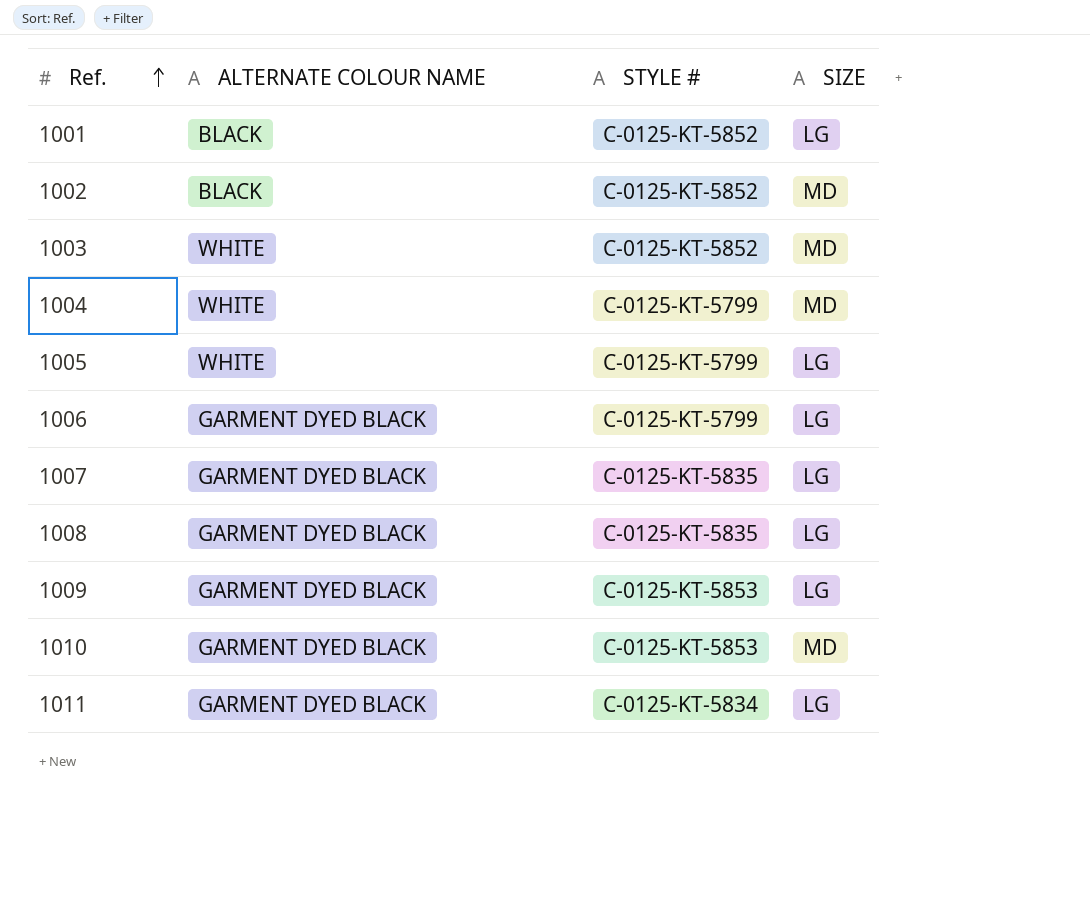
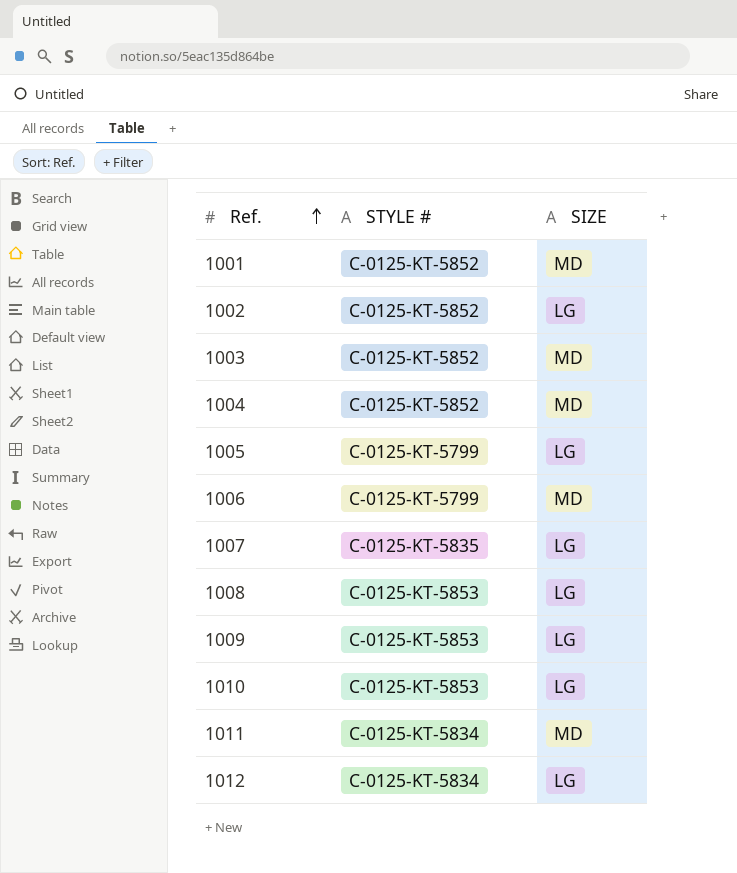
column ALTERNATE COLOUR NAME | position: 2 -> none
1001 | SIZE: LG -> MD
1002 | SIZE: MD -> LG
1004 | STYLE #: C-0125-KT-5799 -> C-0125-KT-5852
1006 | SIZE: LG -> MD
1008 | STYLE #: C-0125-KT-5835 -> C-0125-KT-5853
1010 | SIZE: MD -> LG
1011 | SIZE: LG -> MD
row 1012: none -> C-0125-KT-5834 | LG

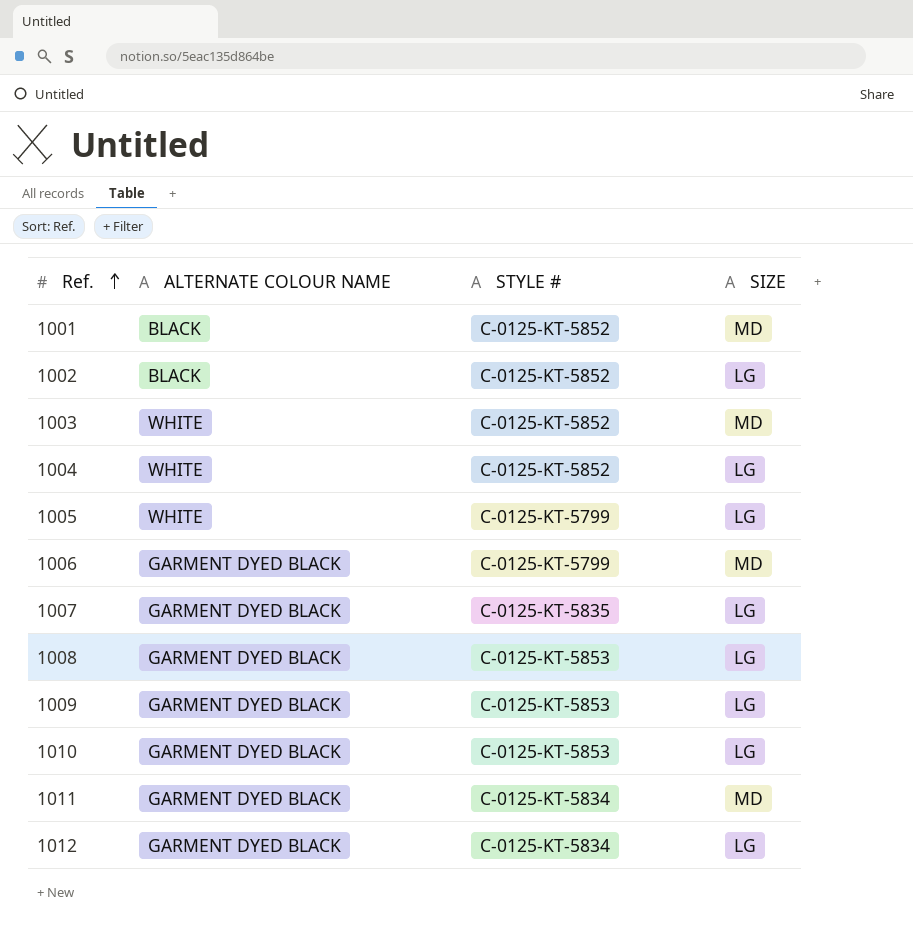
column ALTERNATE COLOUR NAME | position: none -> 2
1004 | SIZE: MD -> LG

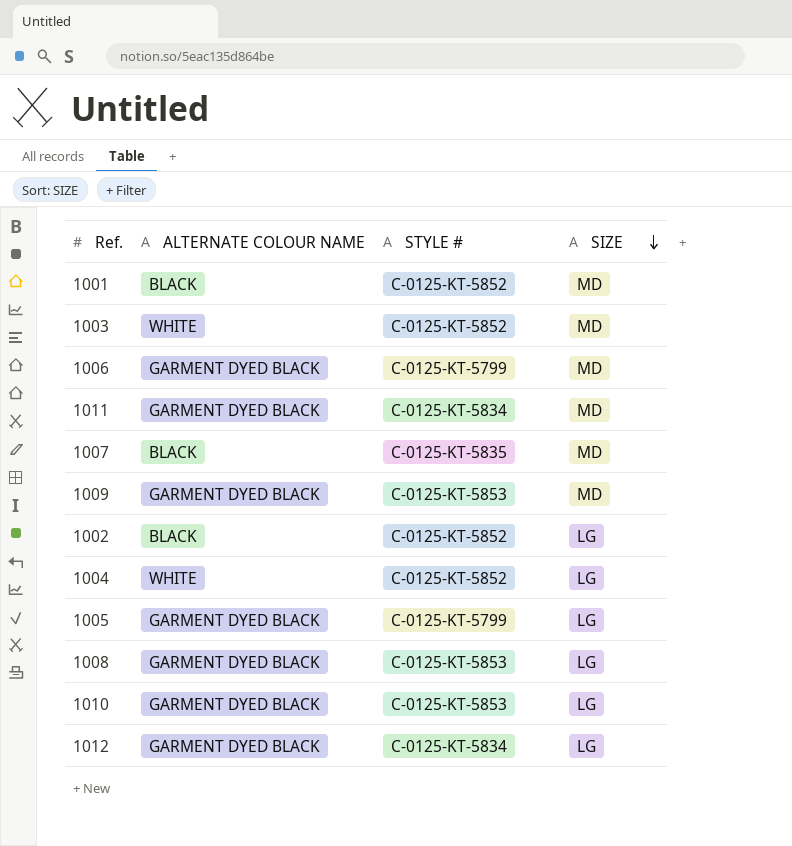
row order: Ref. ascending -> SIZE descending
1007 | ALTERNATE COLOUR NAME: GARMENT DYED BLACK -> BLACK
1007 | SIZE: LG -> MD
1009 | SIZE: LG -> MD
1005 | ALTERNATE COLOUR NAME: WHITE -> GARMENT DYED BLACK

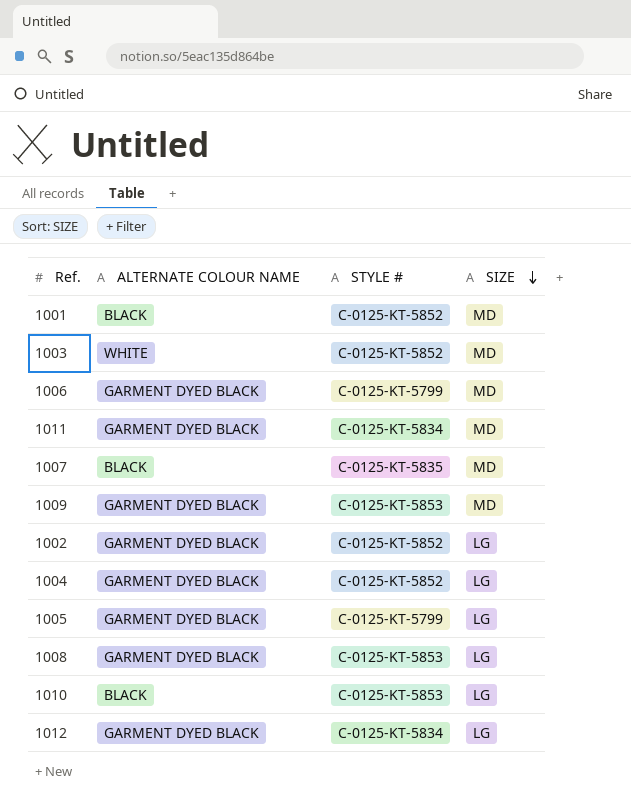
1002 | ALTERNATE COLOUR NAME: BLACK -> GARMENT DYED BLACK
1004 | ALTERNATE COLOUR NAME: WHITE -> GARMENT DYED BLACK
1010 | ALTERNATE COLOUR NAME: GARMENT DYED BLACK -> BLACK

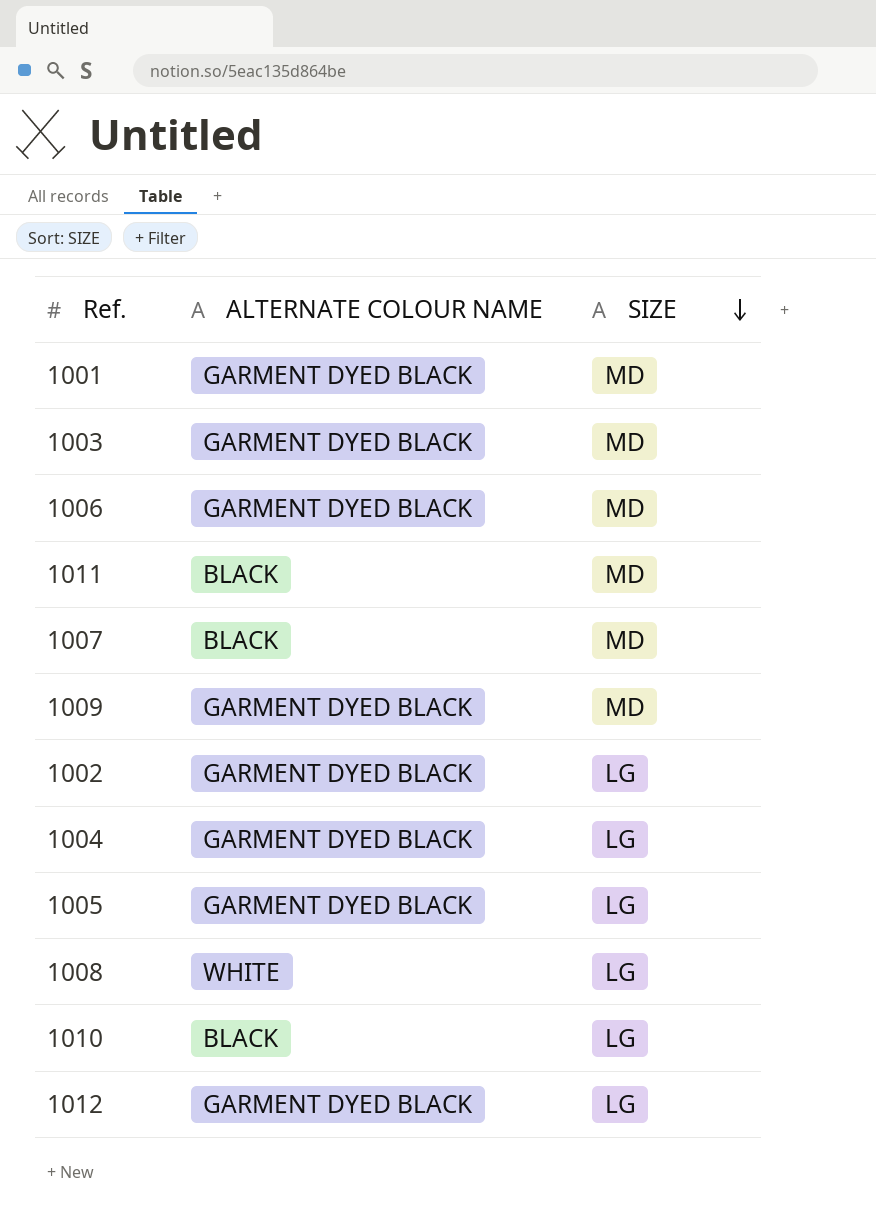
column STYLE # | position: 3 -> none
1001 | ALTERNATE COLOUR NAME: BLACK -> GARMENT DYED BLACK
1003 | ALTERNATE COLOUR NAME: WHITE -> GARMENT DYED BLACK
1011 | ALTERNATE COLOUR NAME: GARMENT DYED BLACK -> BLACK
1008 | ALTERNATE COLOUR NAME: GARMENT DYED BLACK -> WHITE

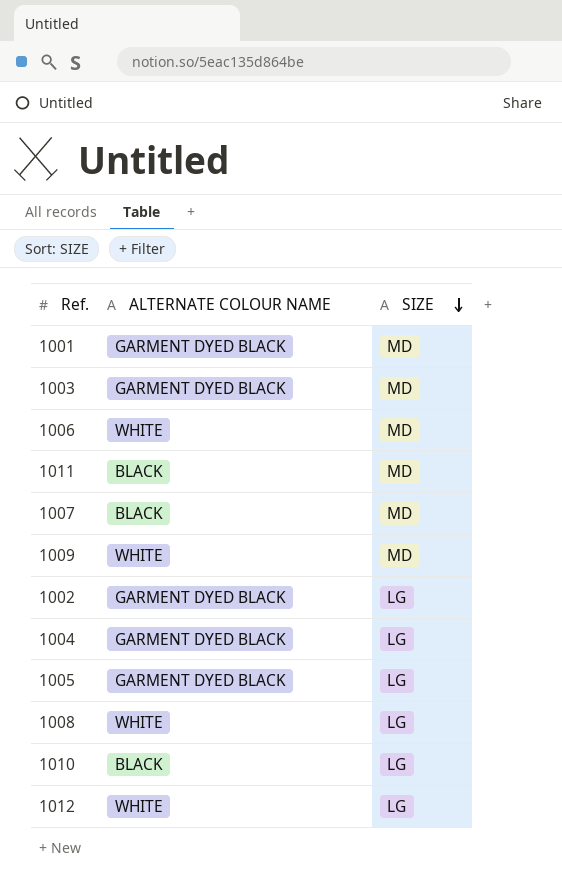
1006 | ALTERNATE COLOUR NAME: GARMENT DYED BLACK -> WHITE
1009 | ALTERNATE COLOUR NAME: GARMENT DYED BLACK -> WHITE
1012 | ALTERNATE COLOUR NAME: GARMENT DYED BLACK -> WHITE

